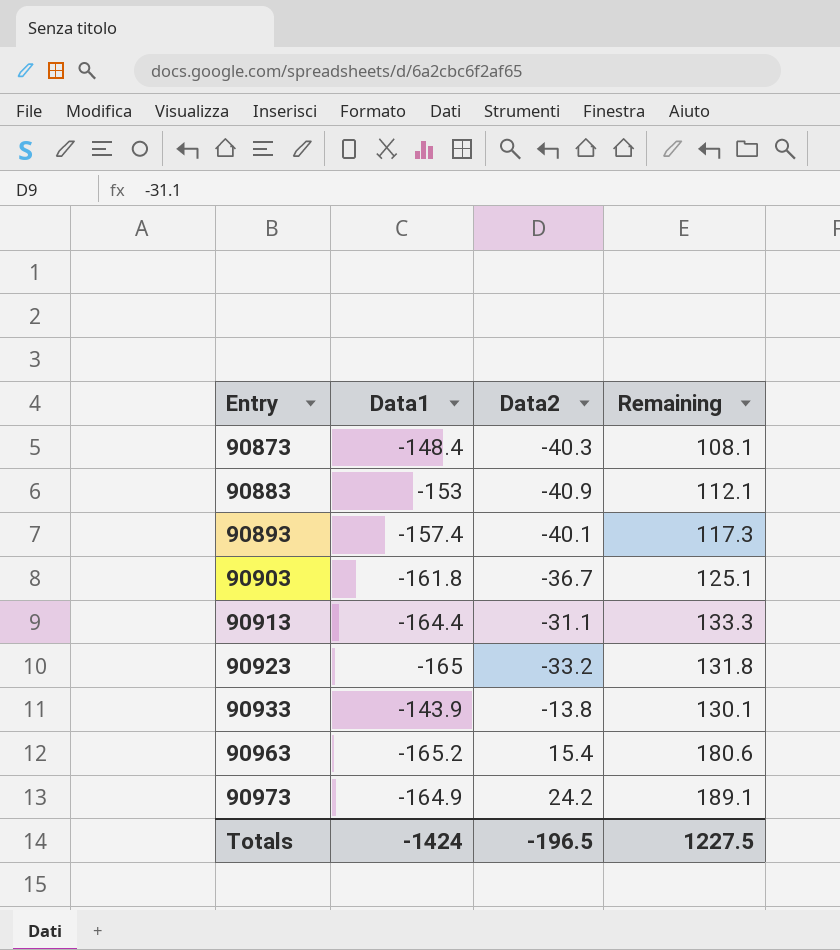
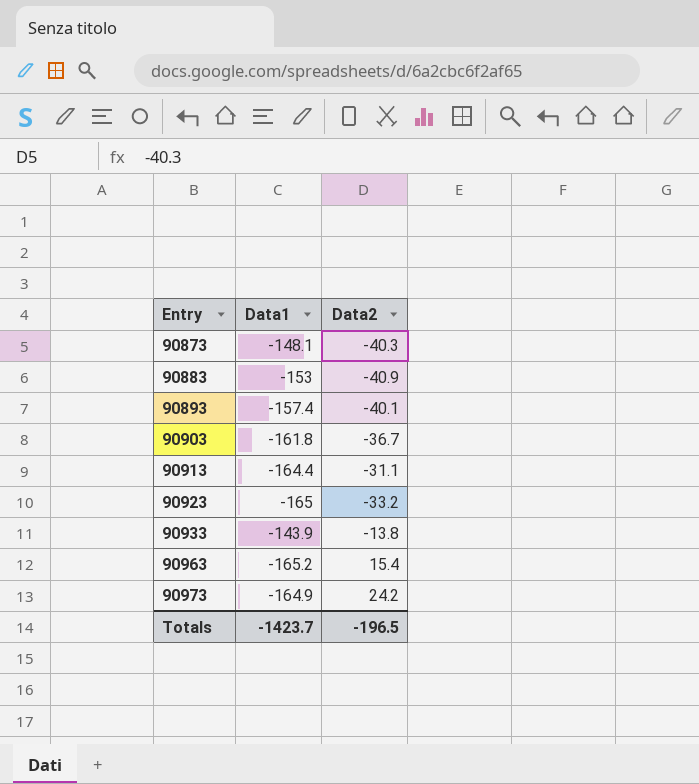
column Remaining | formula: [Data2] - [Data1] -> none
90873 | Data1: -148.4 -> -148.1
Totals | Data1: -1424 -> -1423.7

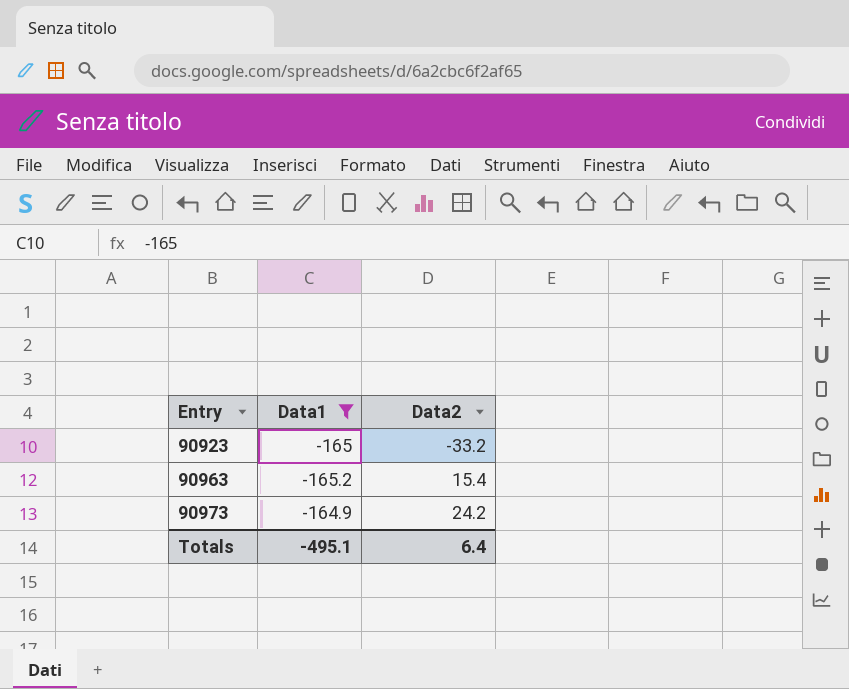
filter: none -> Data1 <= -164.9
Totals | Data1: -1423.7 -> -495.1
Totals | Data2: -196.5 -> 6.4

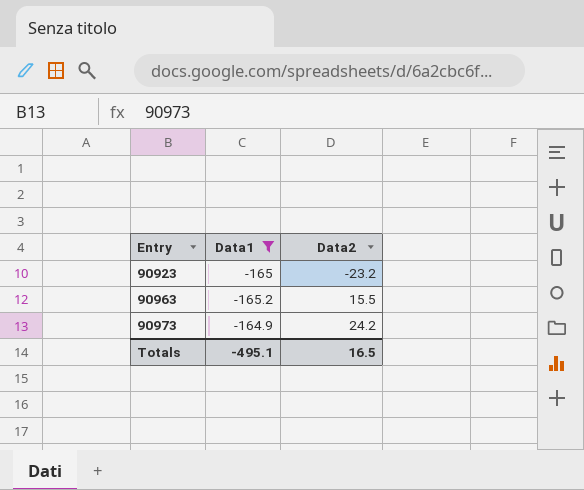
90923 | Data2: -33.2 -> -23.2
90963 | Data2: 15.4 -> 15.5
Totals | Data2: 6.4 -> 16.5

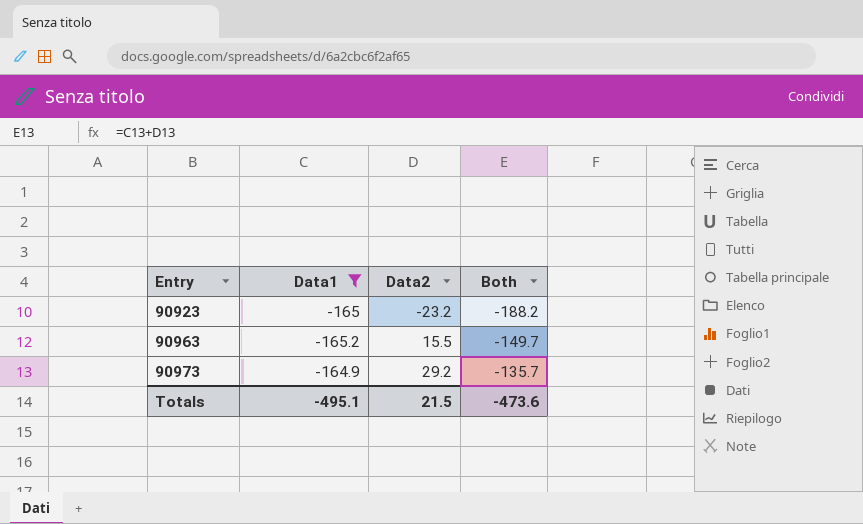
column Both | formula: none -> [Data1] + [Data2]
90973 | Data2: 24.2 -> 29.2
Totals | Data2: 16.5 -> 21.5

